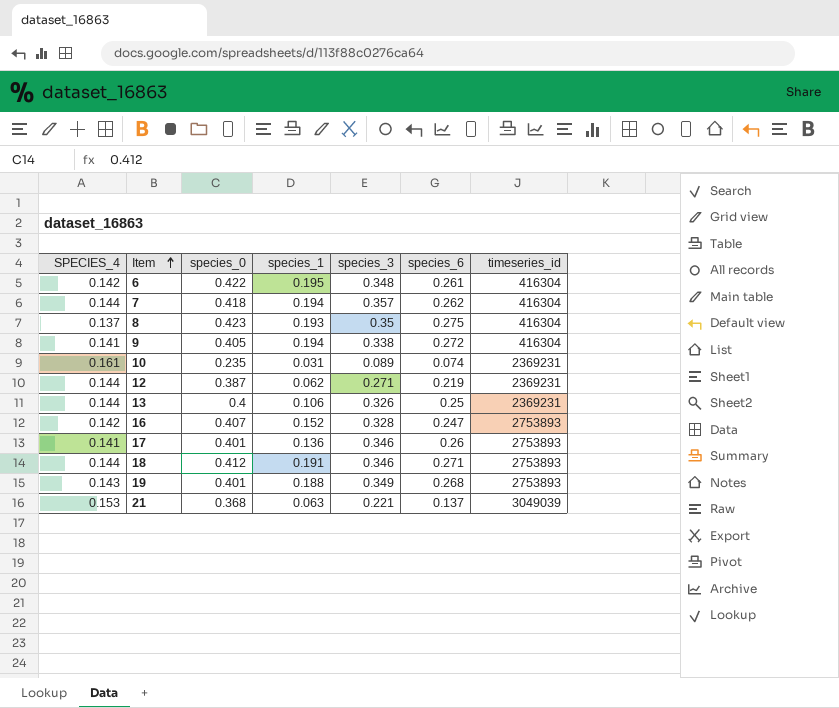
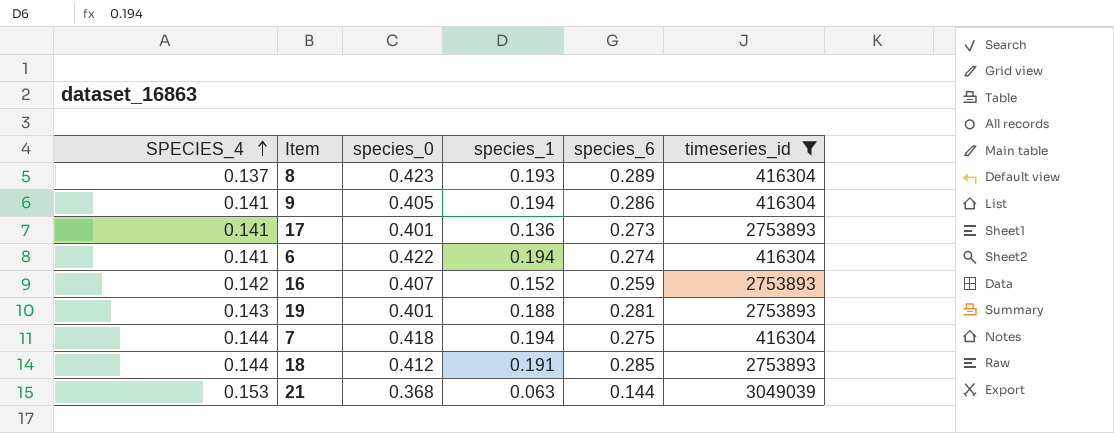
filter: none -> timeseries_id != 2369231
row order: Item ascending -> SPECIES_4 ascending
column species_3 | position: 5 -> none
8 | species_6: 0.275 -> 0.289
9 | species_6: 0.272 -> 0.286
17 | species_6: 0.26 -> 0.273
6 | SPECIES_4: 0.142 -> 0.141
6 | species_1: 0.195 -> 0.194
6 | species_6: 0.261 -> 0.274
16 | species_6: 0.247 -> 0.259
19 | species_6: 0.268 -> 0.281
7 | species_6: 0.262 -> 0.275
18 | species_6: 0.271 -> 0.285
21 | species_6: 0.137 -> 0.144

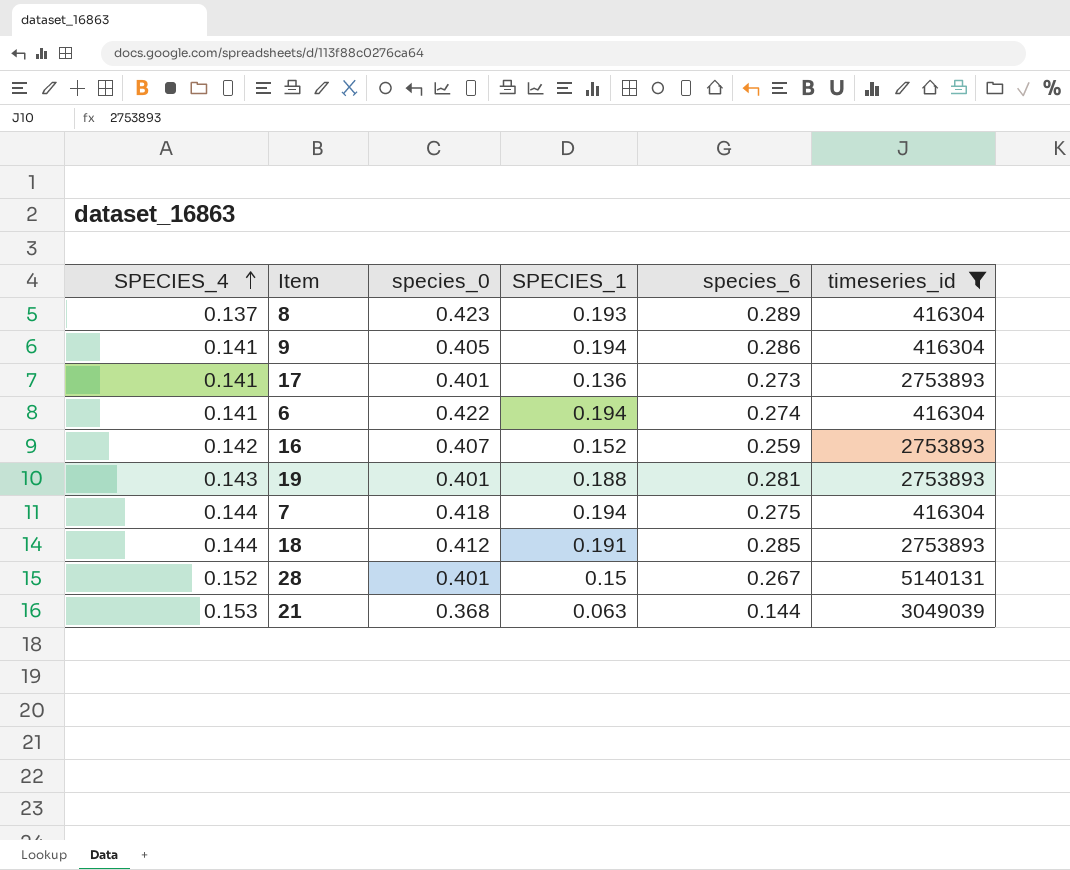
column name: species_1 -> SPECIES_1
row 28: none -> 0.152 | 0.401 | 0.15 | 0.267 | 5140131

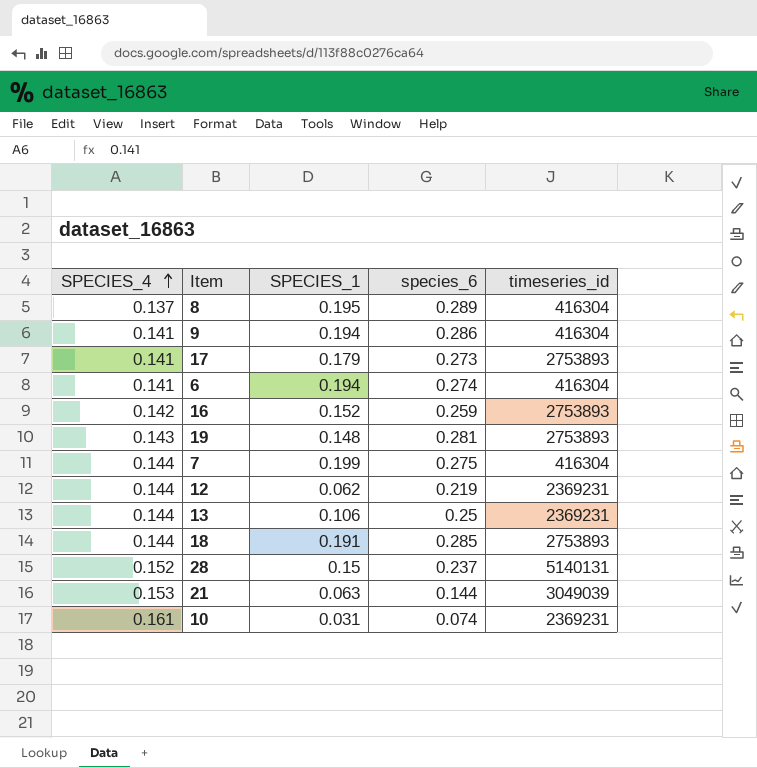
filter: timeseries_id != 2369231 -> none
column species_0 | position: 3 -> none
8 | SPECIES_1: 0.193 -> 0.195
17 | SPECIES_1: 0.136 -> 0.179
19 | SPECIES_1: 0.188 -> 0.148
7 | SPECIES_1: 0.194 -> 0.199
28 | species_6: 0.267 -> 0.237

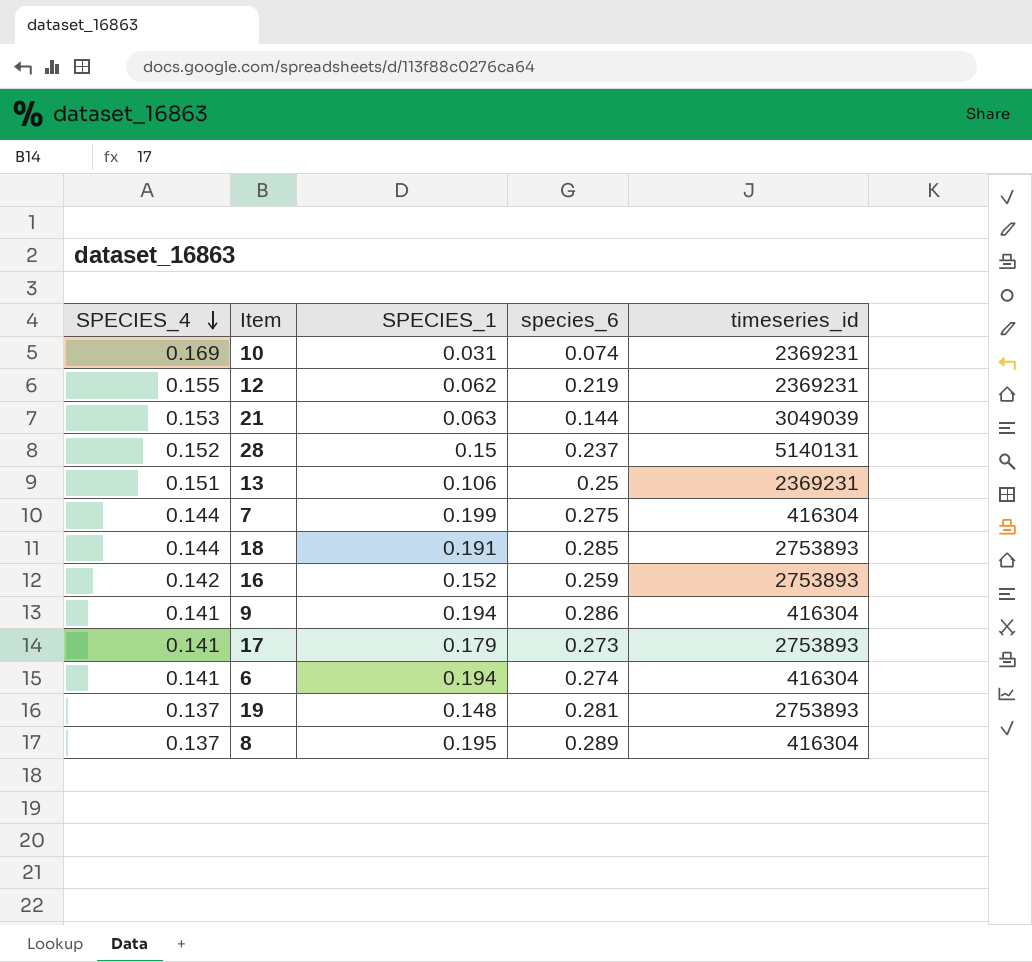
row order: SPECIES_4 ascending -> SPECIES_4 descending
10 | SPECIES_4: 0.161 -> 0.169
12 | SPECIES_4: 0.144 -> 0.155
13 | SPECIES_4: 0.144 -> 0.151
19 | SPECIES_4: 0.143 -> 0.137

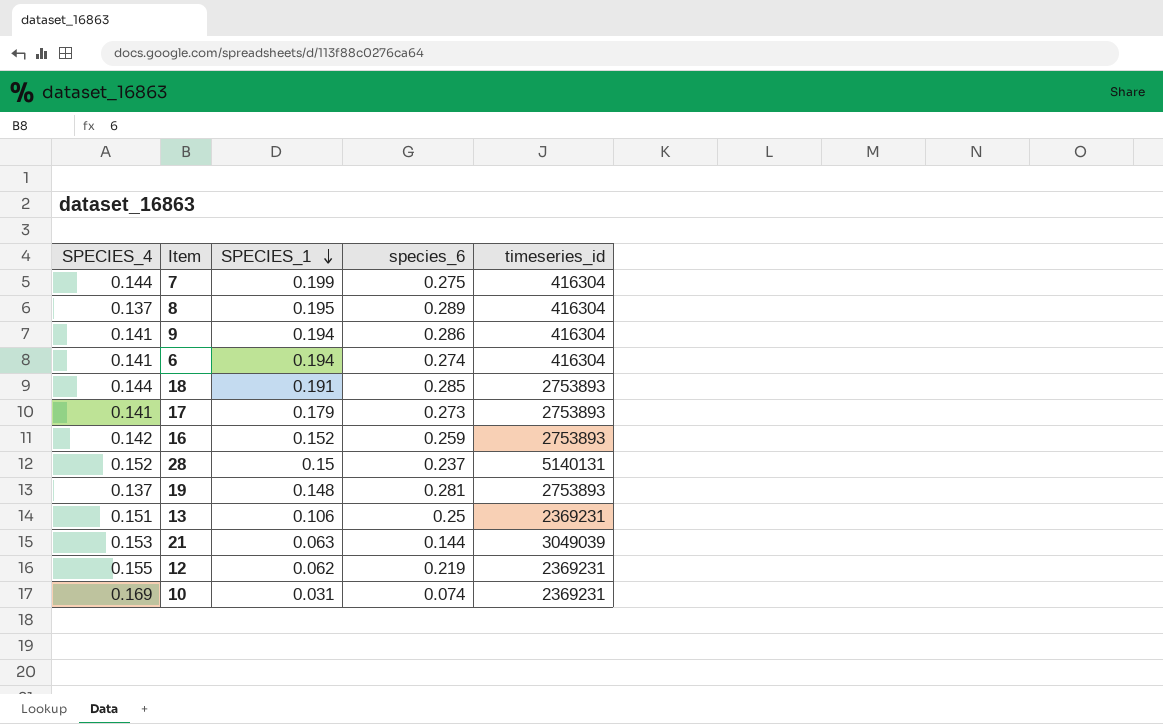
row order: SPECIES_4 descending -> SPECIES_1 descending

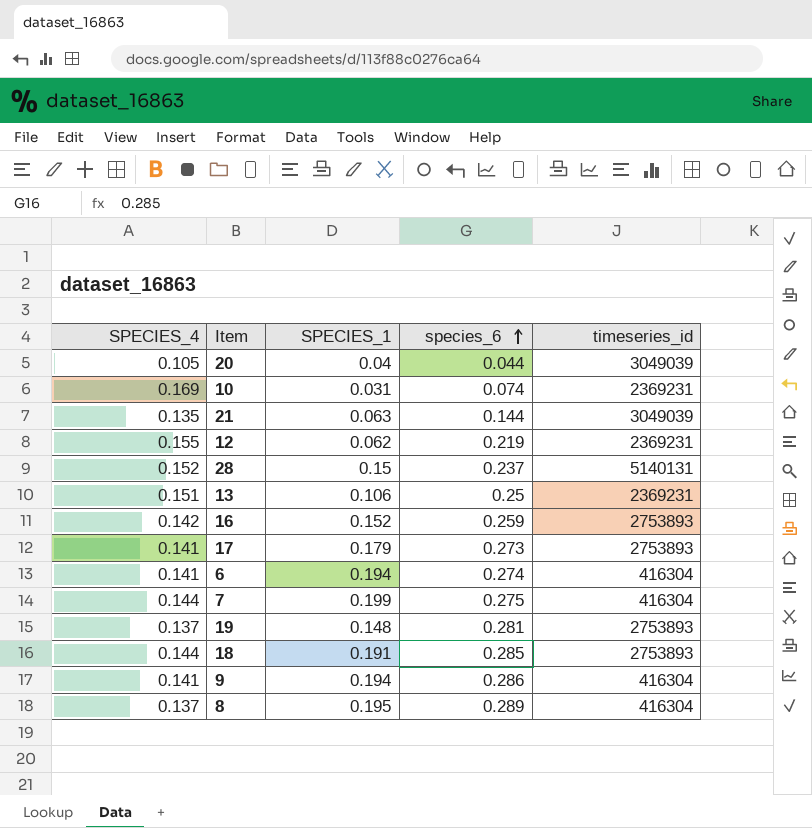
row order: SPECIES_1 descending -> species_6 ascending
row 20: none -> 0.105 | 0.04 | 0.044 | 3049039
21 | SPECIES_4: 0.153 -> 0.135

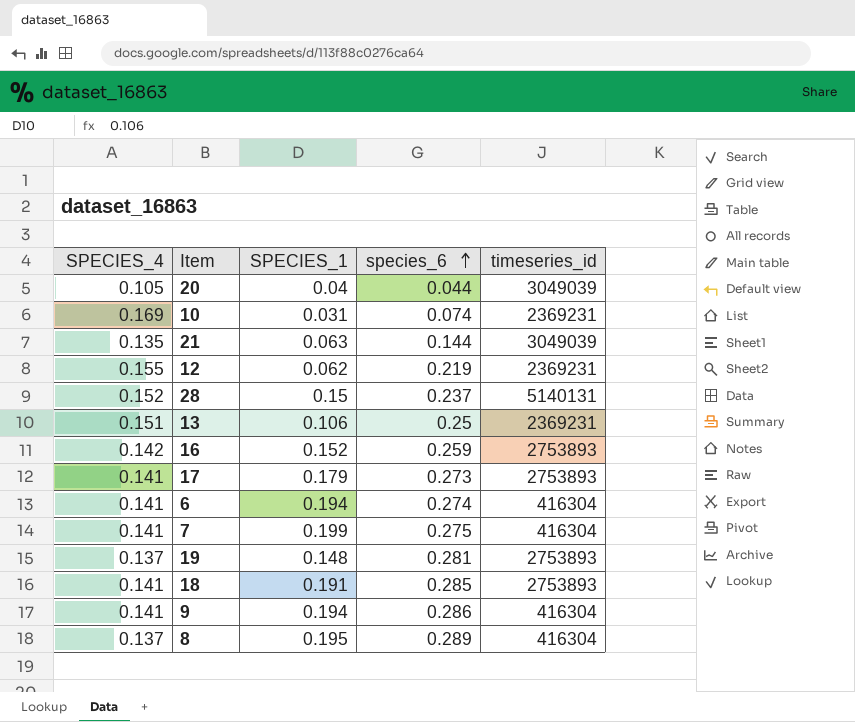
7 | SPECIES_4: 0.144 -> 0.141
18 | SPECIES_4: 0.144 -> 0.141

